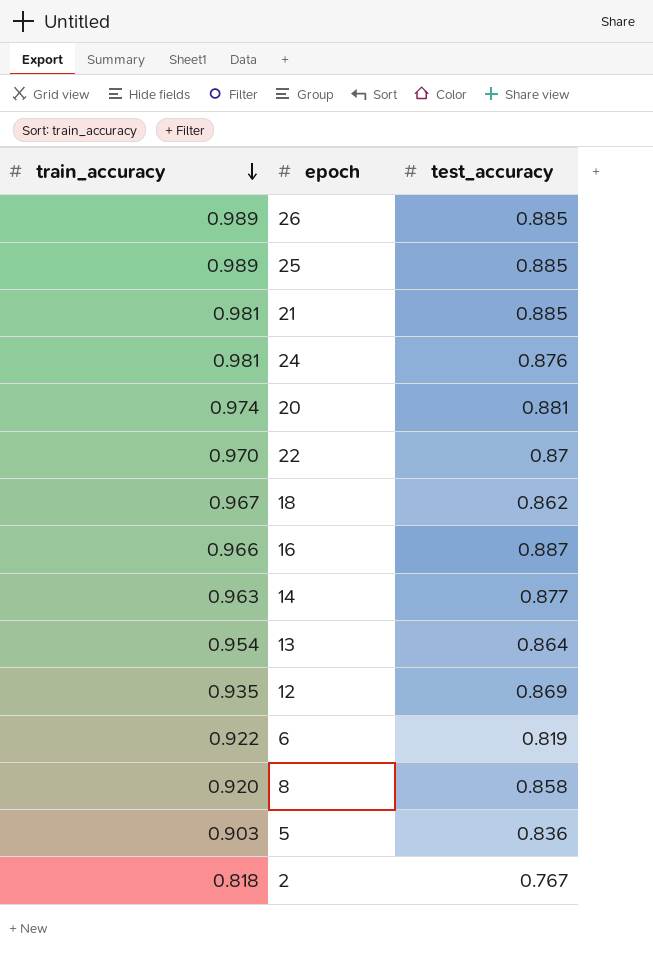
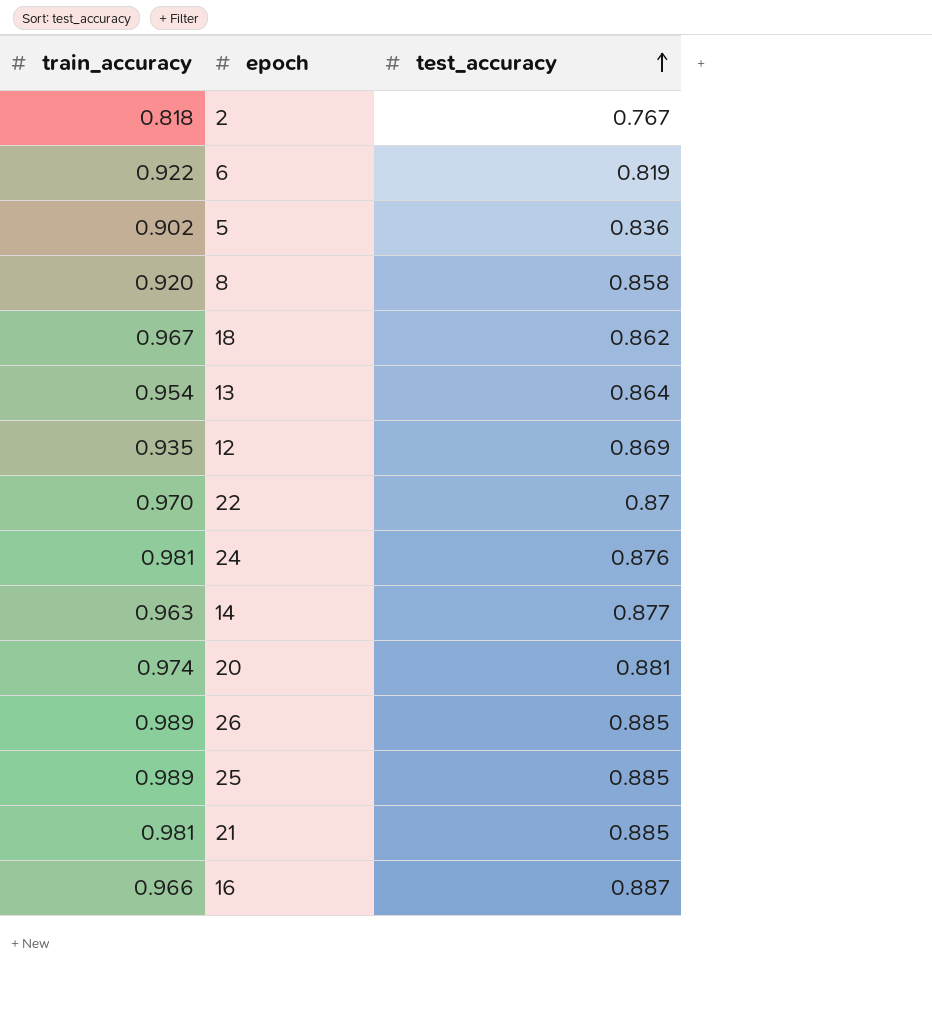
row order: train_accuracy descending -> test_accuracy ascending
5 | train_accuracy: 0.903 -> 0.902

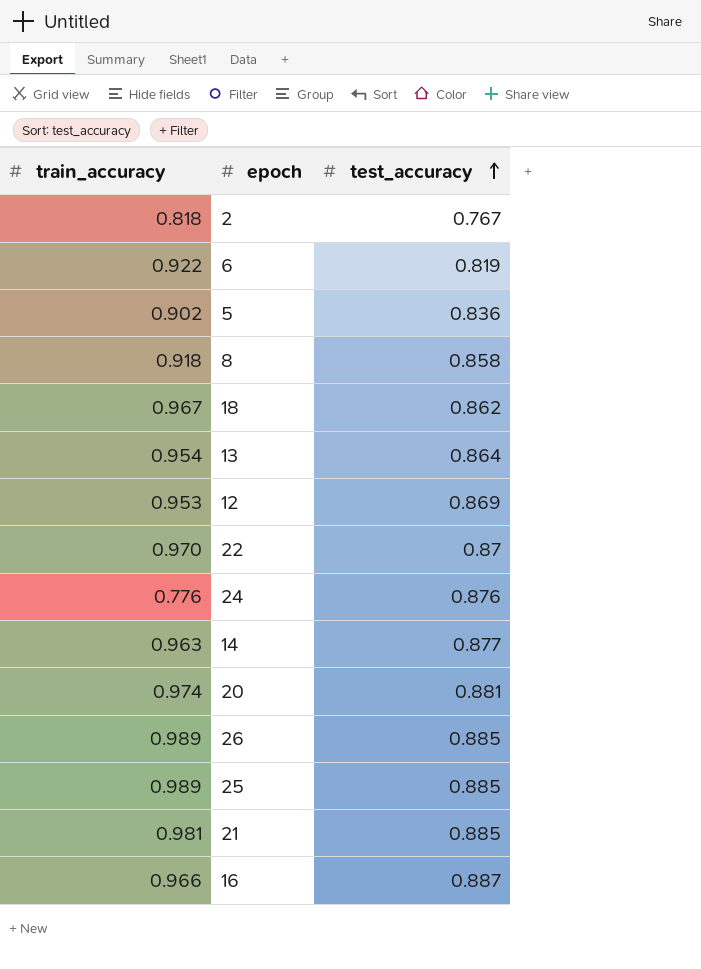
8 | train_accuracy: 0.920 -> 0.918
12 | train_accuracy: 0.935 -> 0.953
24 | train_accuracy: 0.981 -> 0.776

